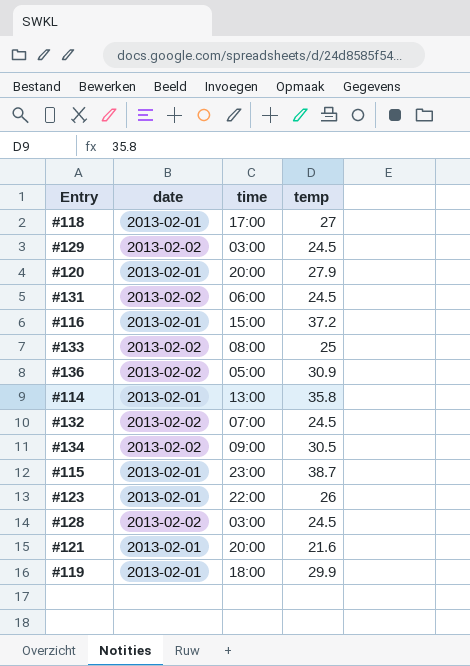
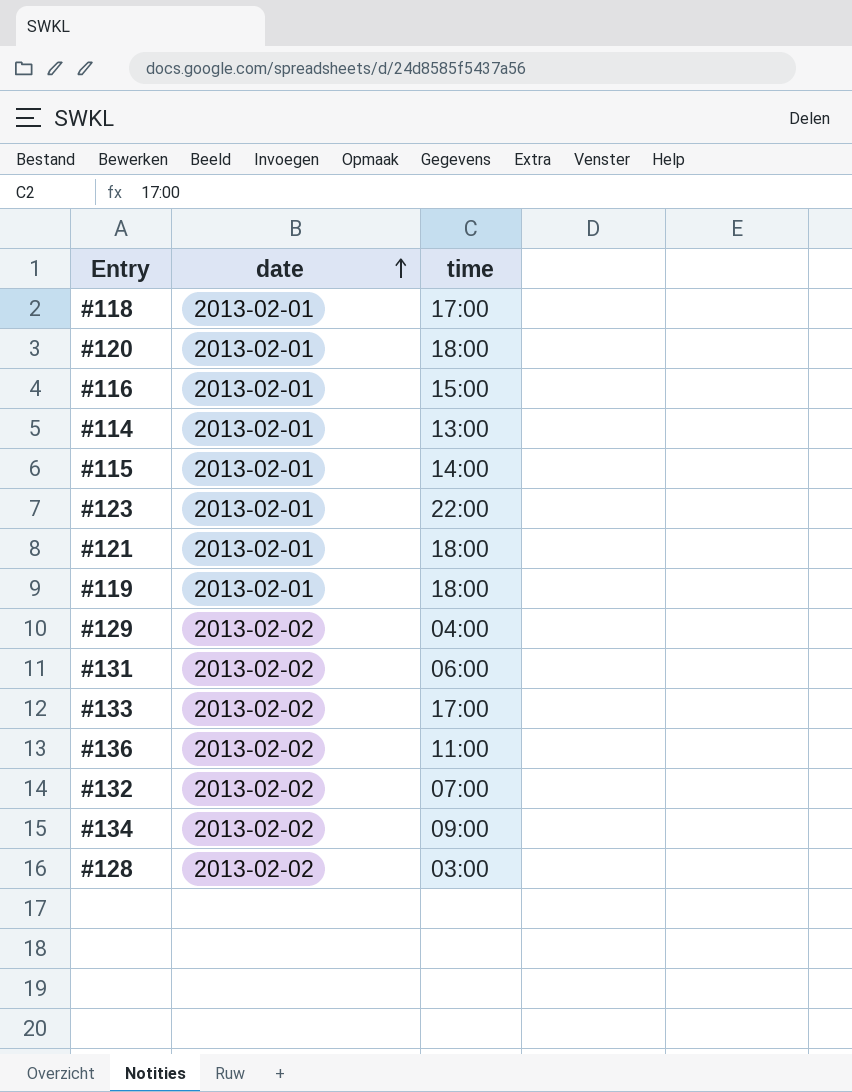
row order: none -> date ascending
column temp | position: 4 -> none
#120 | time: 20:00 -> 18:00
#115 | time: 23:00 -> 14:00
#121 | time: 20:00 -> 18:00
#129 | time: 03:00 -> 04:00
#133 | time: 08:00 -> 17:00
#136 | time: 05:00 -> 11:00

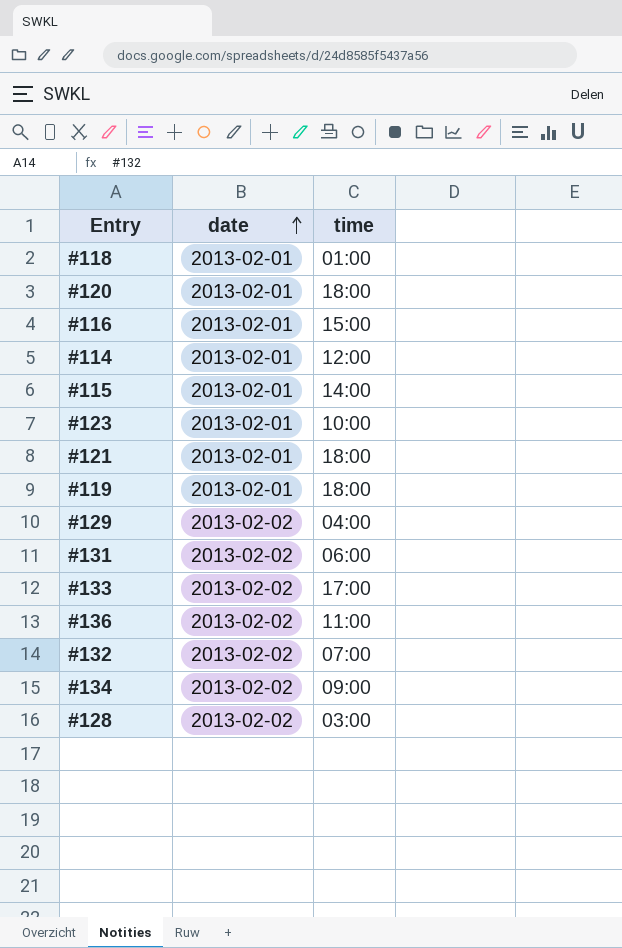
#118 | time: 17:00 -> 01:00
#114 | time: 13:00 -> 12:00
#123 | time: 22:00 -> 10:00

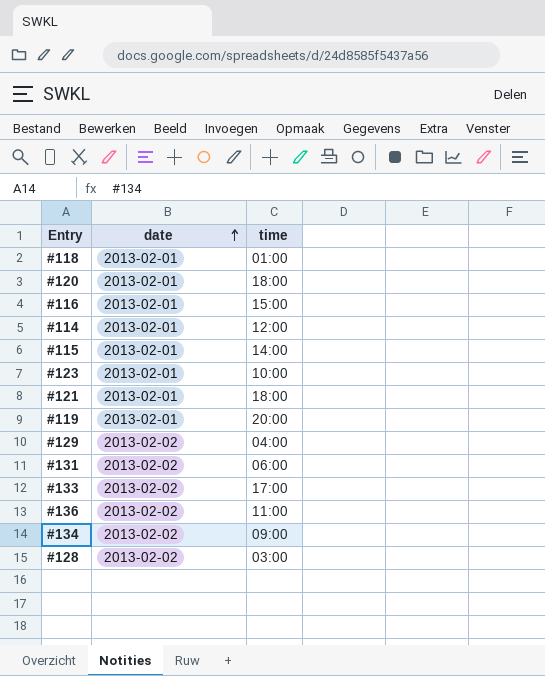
row #132: 2013-02-02 | 07:00 -> none
#119 | time: 18:00 -> 20:00

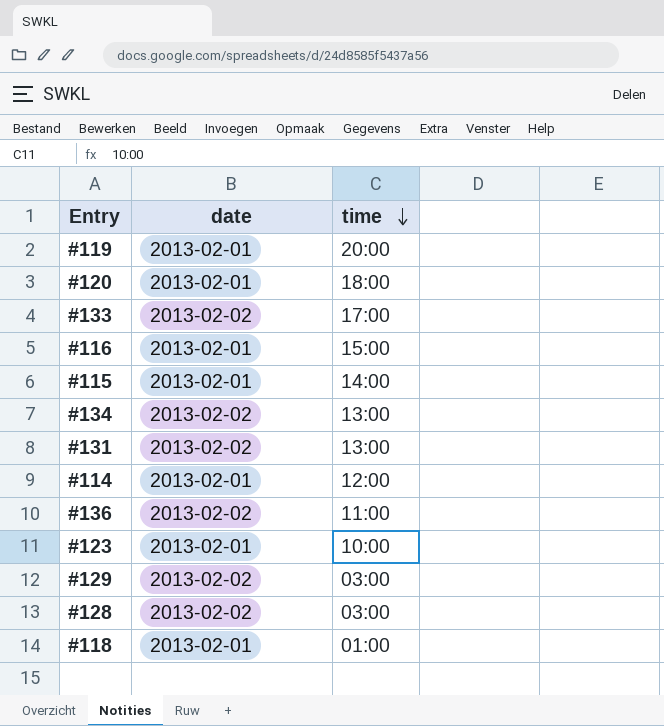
row order: date ascending -> time descending
row #121: 2013-02-01 | 18:00 -> none
#134 | time: 09:00 -> 13:00
#131 | time: 06:00 -> 13:00
#129 | time: 04:00 -> 03:00

